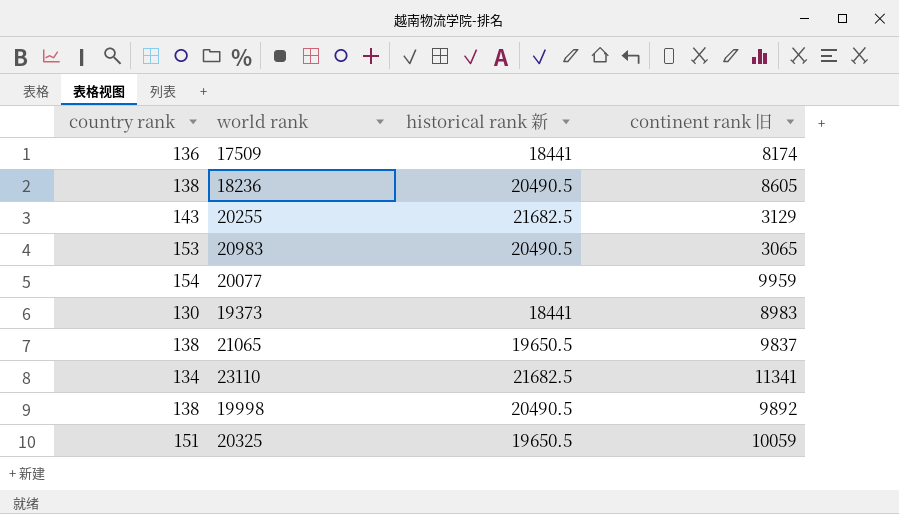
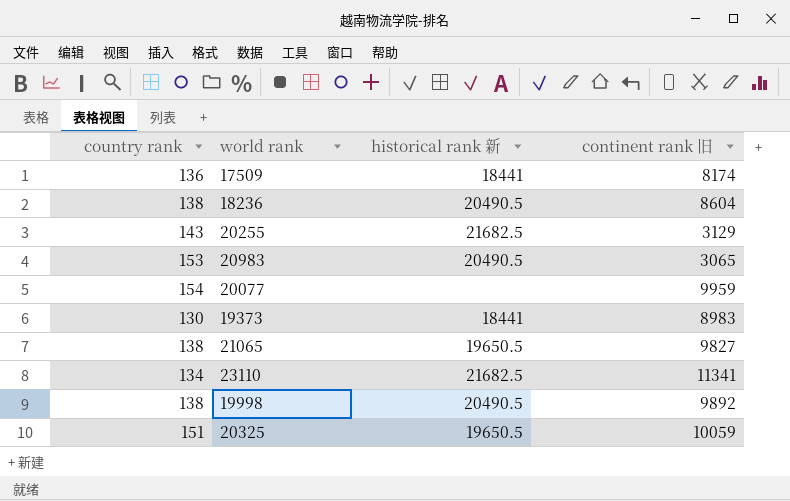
18236 | continent rank 旧: 8605 -> 8604
21065 | continent rank 旧: 9837 -> 9827

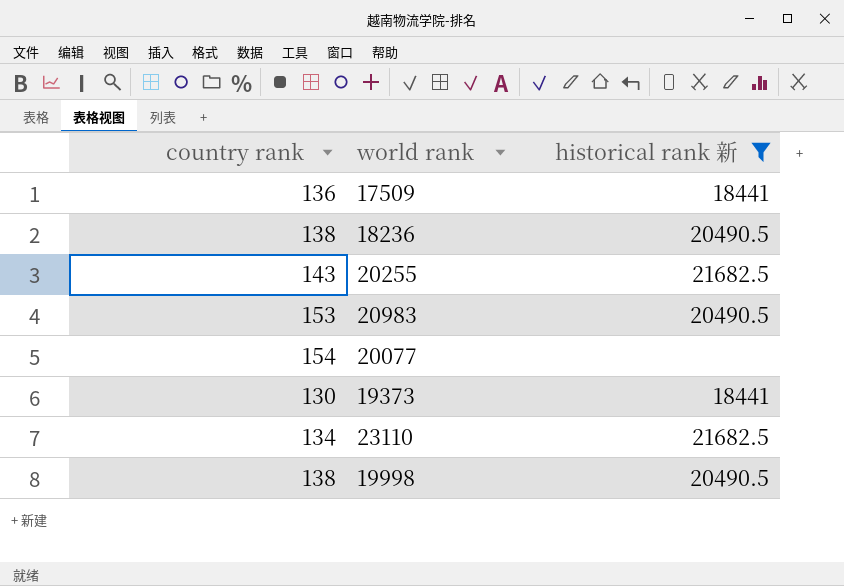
filter: none -> historical rank 新 != 19650.5
column continent rank 旧 | position: 4 -> none

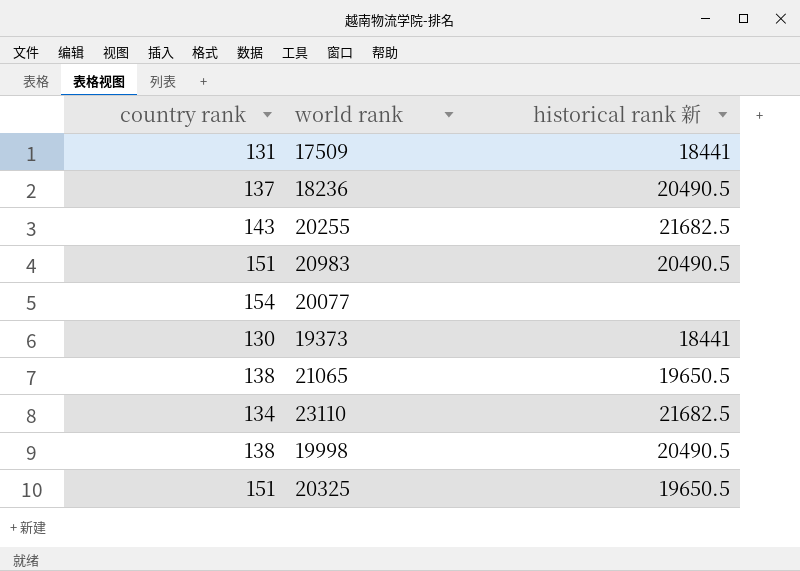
filter: historical rank 新 != 19650.5 -> none
17509 | country rank: 136 -> 131
18236 | country rank: 138 -> 137
20983 | country rank: 153 -> 151

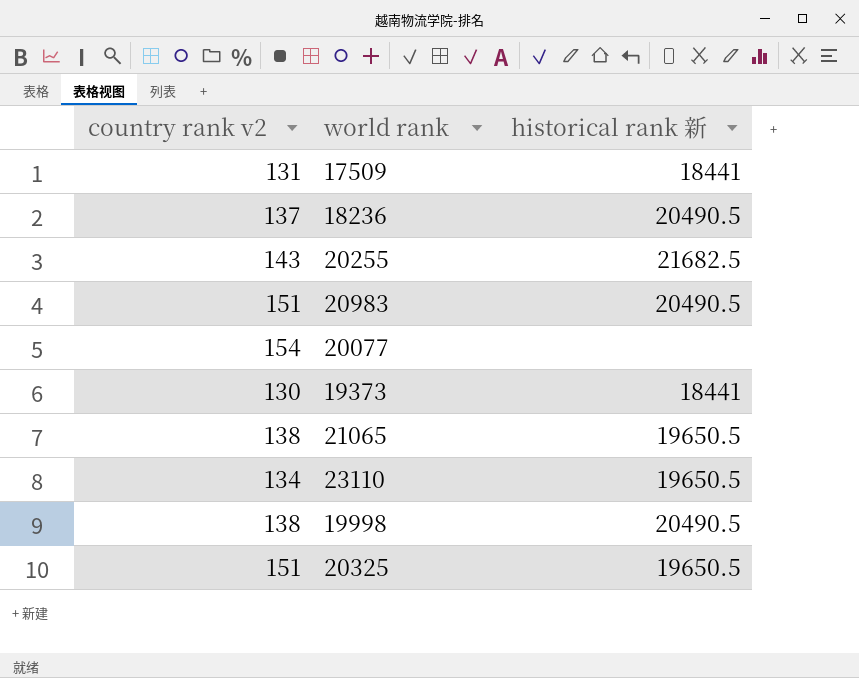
column name: country rank -> country rank v2
23110 | historical rank 新: 21682.5 -> 19650.5

